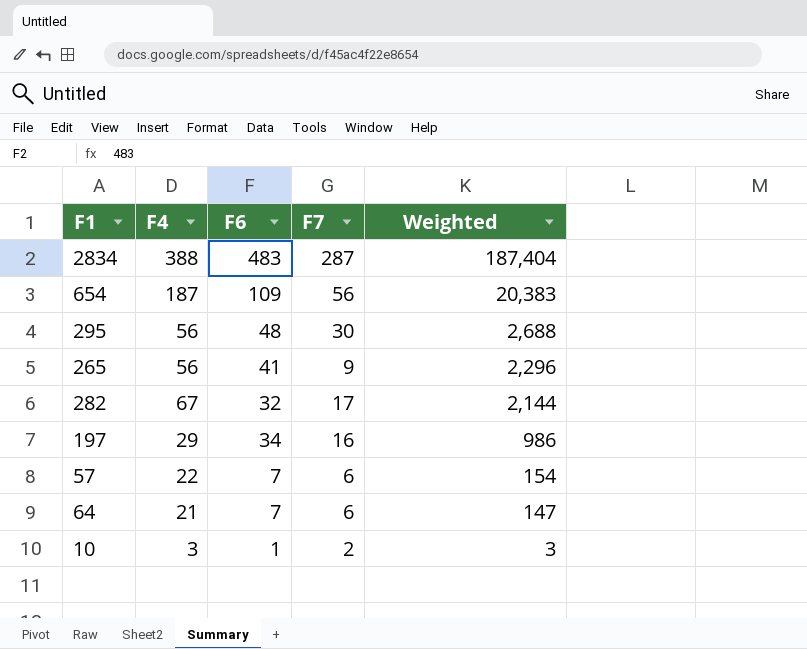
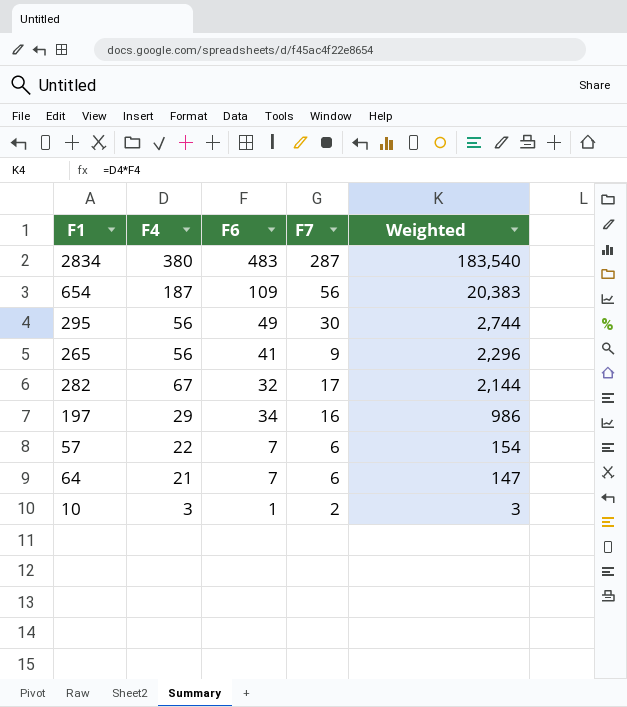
2834 | F4: 388 -> 380
2834 | Weighted: 187,404 -> 183,540
295 | F6: 48 -> 49
295 | Weighted: 2,688 -> 2,744

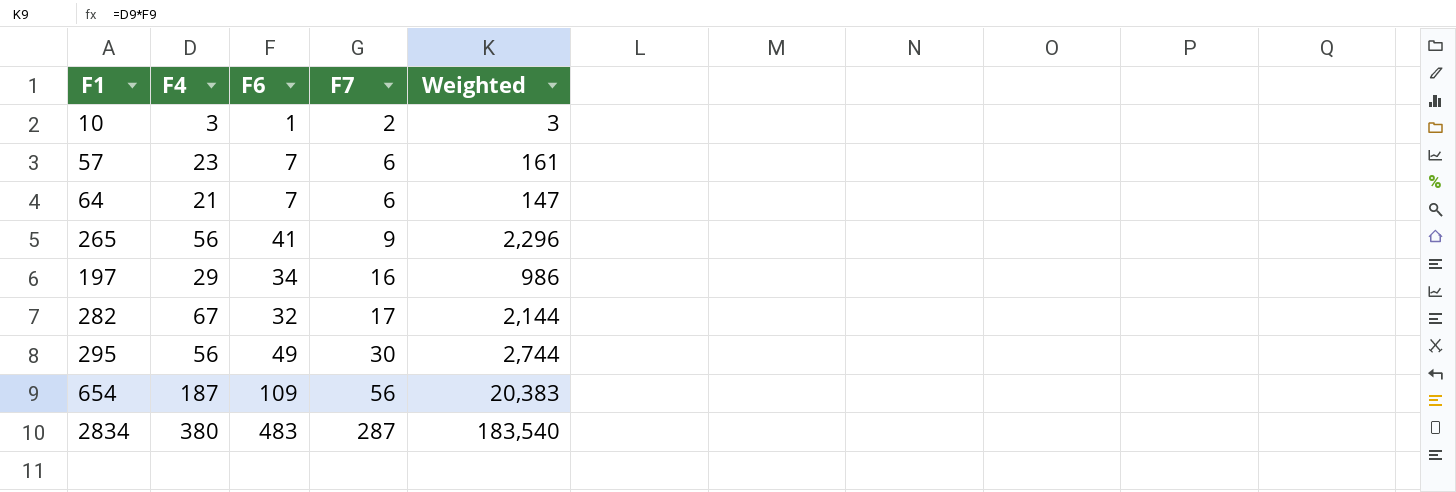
row order: Weighted descending -> F7 ascending
57 | F4: 22 -> 23
57 | Weighted: 154 -> 161

